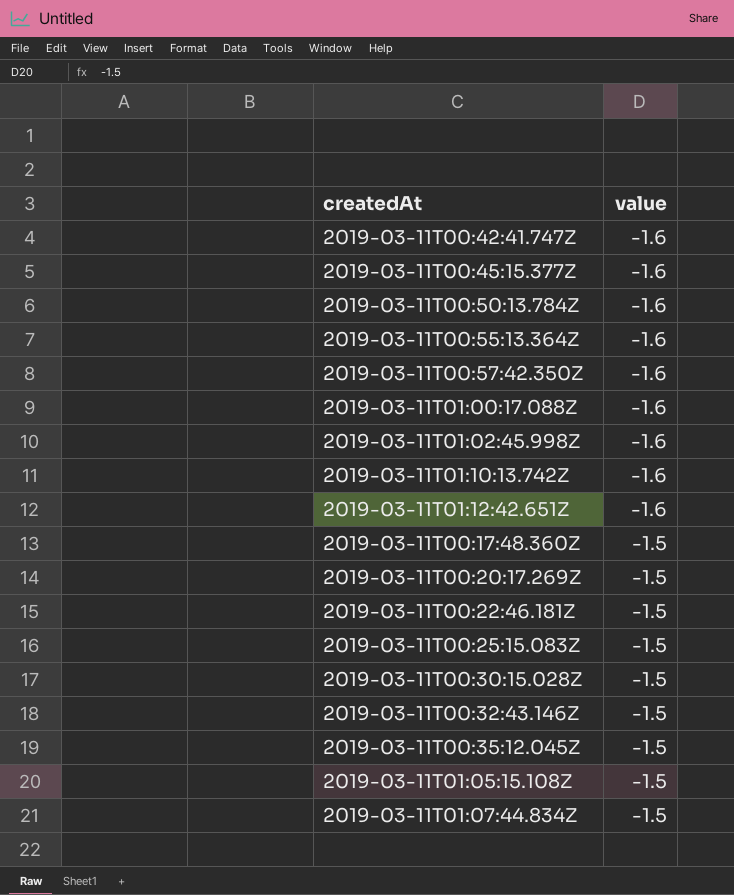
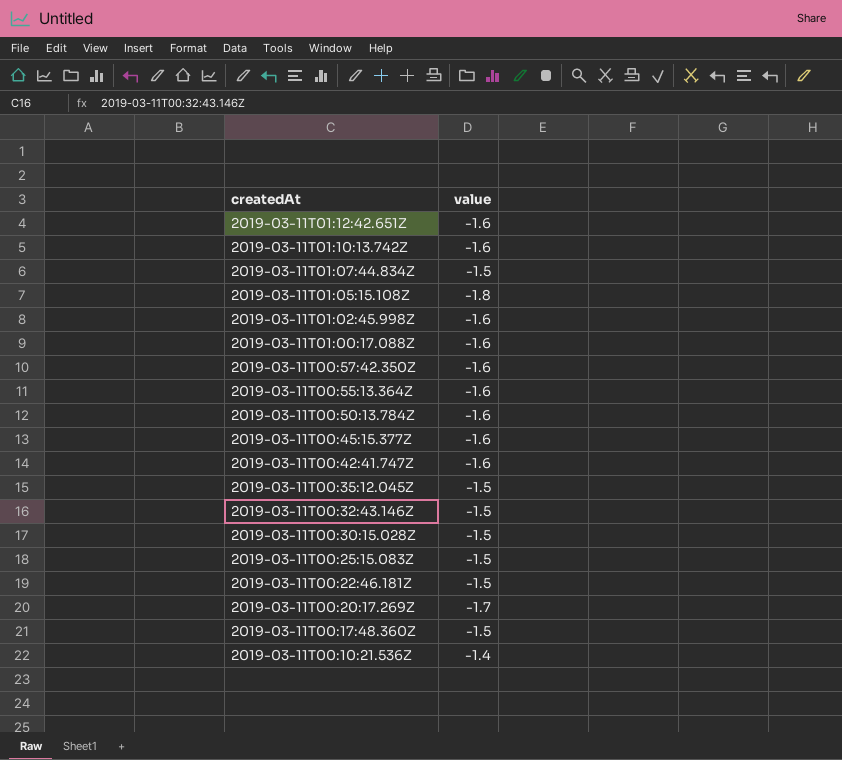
row order: value ascending -> createdAt descending
2019-03-11T01:05:15.108Z | value: -1.5 -> -1.8
2019-03-11T00:20:17.269Z | value: -1.5 -> -1.7
row 2019-03-11T00:10:21.536Z: none -> -1.4

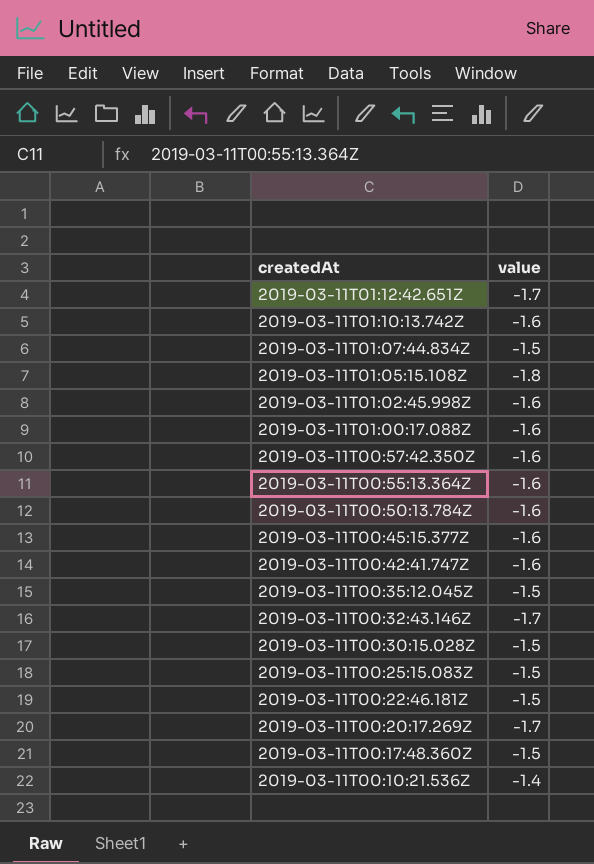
2019-03-11T01:12:42.651Z | value: -1.6 -> -1.7
2019-03-11T00:32:43.146Z | value: -1.5 -> -1.7

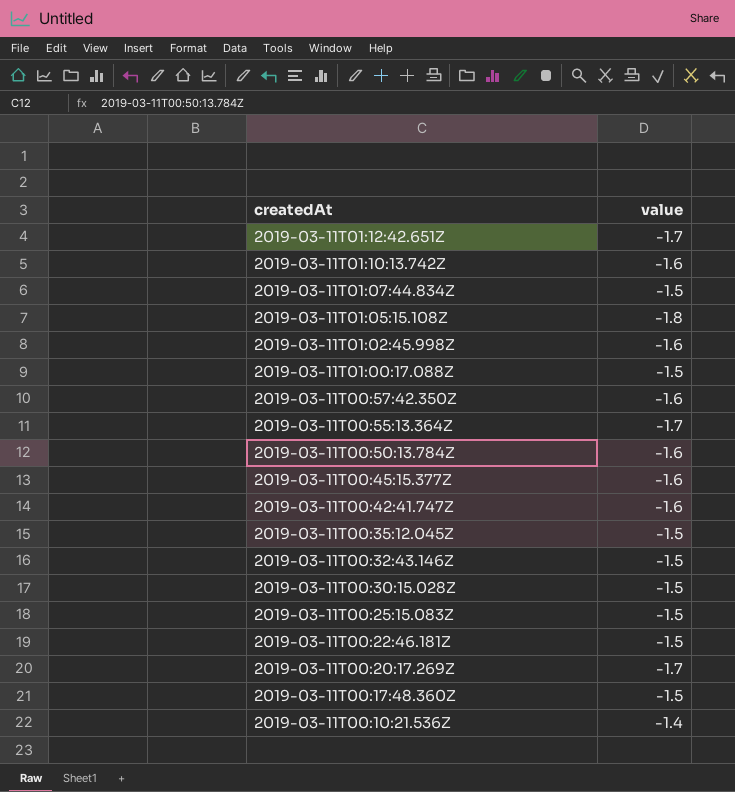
2019-03-11T01:00:17.088Z | value: -1.6 -> -1.5
2019-03-11T00:55:13.364Z | value: -1.6 -> -1.7
2019-03-11T00:32:43.146Z | value: -1.7 -> -1.5

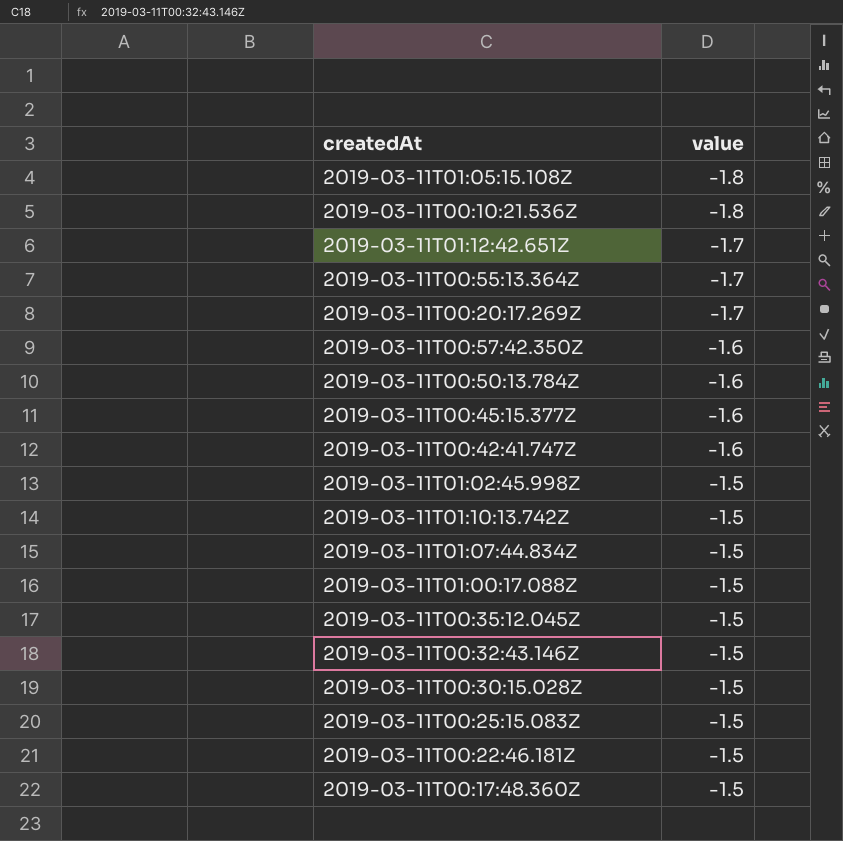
row order: createdAt descending -> value ascending
2019-03-11T00:10:21.536Z | value: -1.4 -> -1.8
2019-03-11T01:02:45.998Z | value: -1.6 -> -1.5
2019-03-11T01:10:13.742Z | value: -1.6 -> -1.5

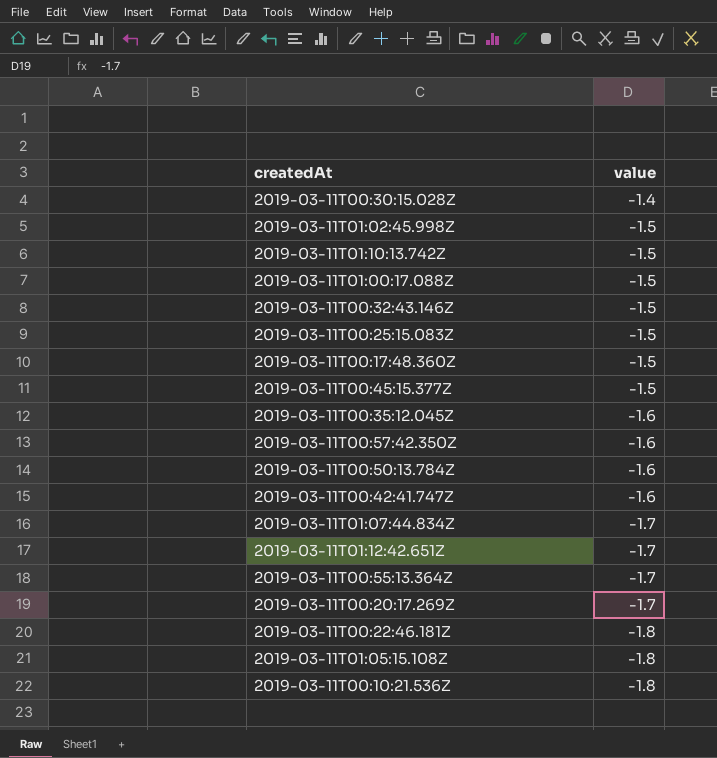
row order: value ascending -> value descending
2019-03-11T00:30:15.028Z | value: -1.5 -> -1.4
2019-03-11T00:45:15.377Z | value: -1.6 -> -1.5
2019-03-11T00:35:12.045Z | value: -1.5 -> -1.6
2019-03-11T01:07:44.834Z | value: -1.5 -> -1.7
2019-03-11T00:22:46.181Z | value: -1.5 -> -1.8

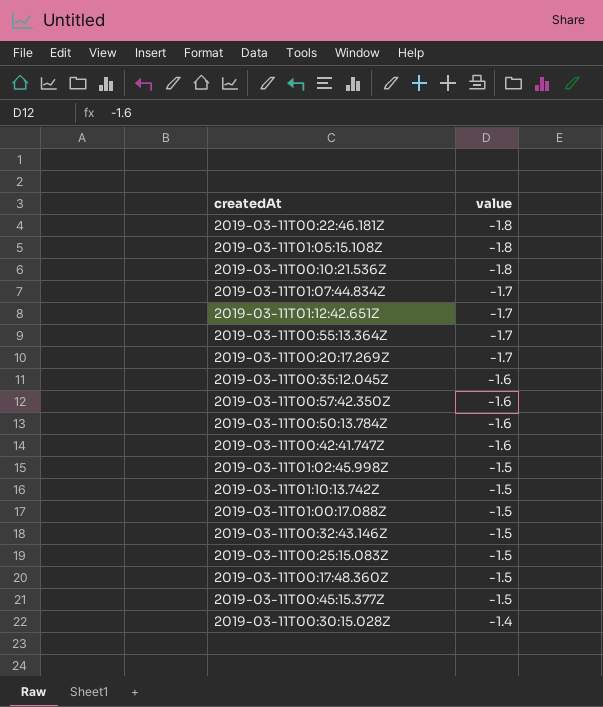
row order: value descending -> value ascending

